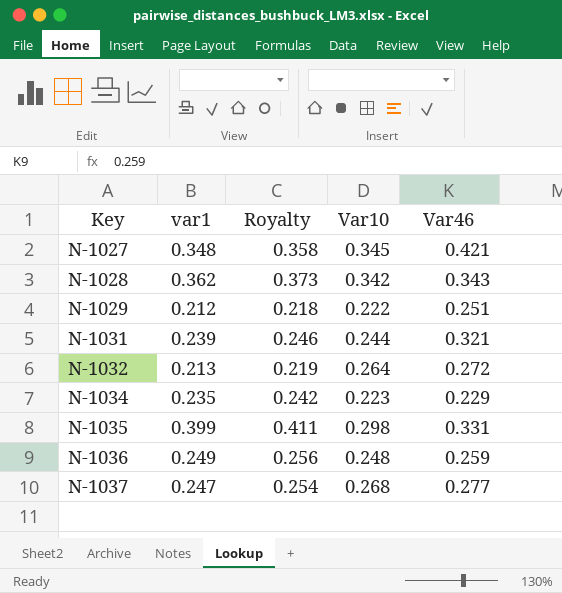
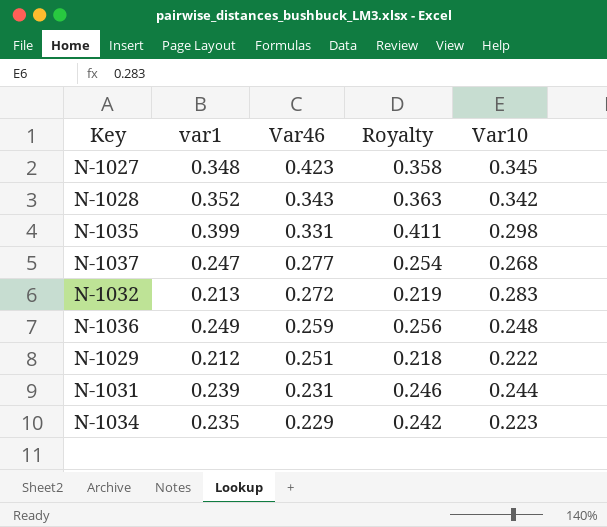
row order: Key ascending -> Var46 descending
column Var46 | position: 5 -> 3
N-1027 | Var46: 0.421 -> 0.423
N-1028 | var1: 0.362 -> 0.352
N-1028 | Royalty: 0.373 -> 0.363
N-1032 | Var10: 0.264 -> 0.283
N-1031 | Var46: 0.321 -> 0.231

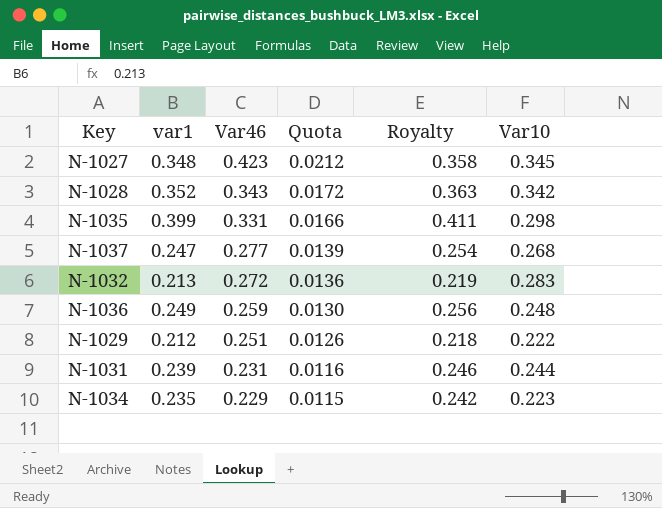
column Quota | formula: none -> [Var46] * 0.05

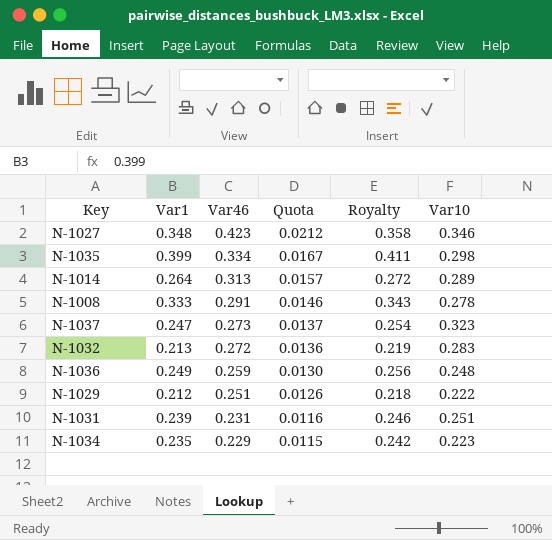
column name: var1 -> Var1
row N-1028: 0.352 | 0.343 | 0.0172 | 0.363 | 0.342 -> none
N-1027 | Var10: 0.345 -> 0.346
N-1035 | Var46: 0.331 -> 0.334
N-1035 | Quota: 0.0166 -> 0.0167
row N-1014: none -> 0.264 | 0.313 | 0.0157 | 0.272 | 0.289
row N-1008: none -> 0.333 | 0.291 | 0.0146 | 0.343 | 0.278
N-1037 | Var46: 0.277 -> 0.273
N-1037 | Quota: 0.0139 -> 0.0137
N-1037 | Var10: 0.268 -> 0.323
N-1031 | Var10: 0.244 -> 0.251

